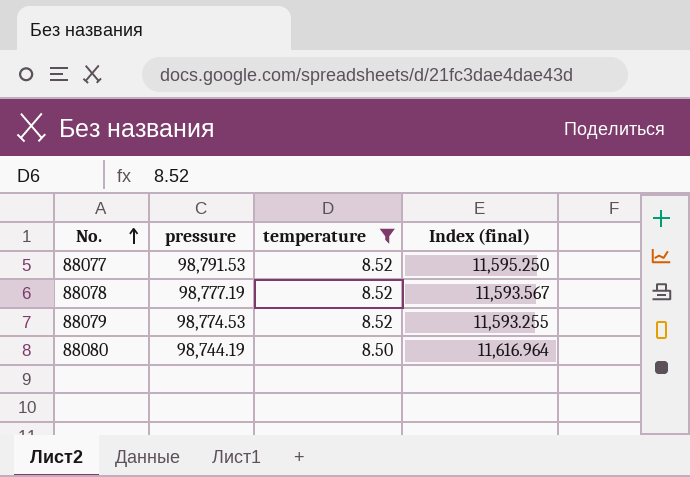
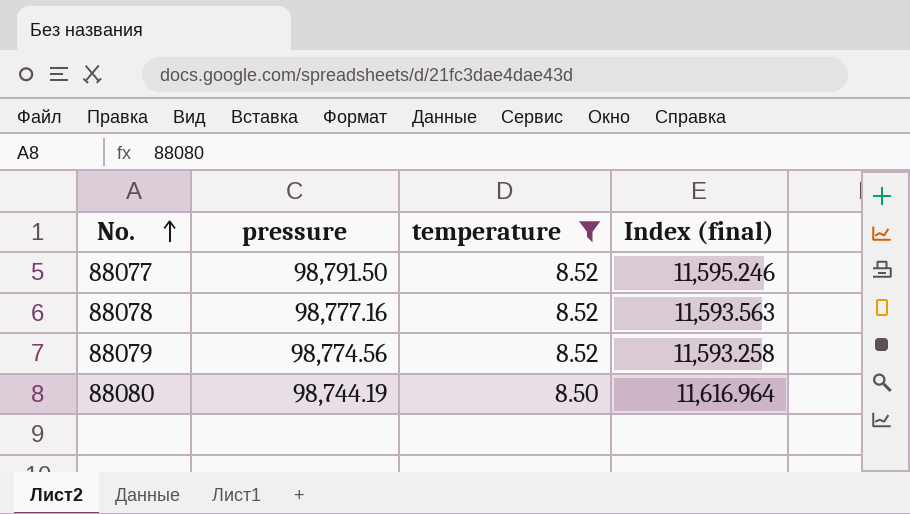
88077 | pressure: 98,791.53 -> 98,791.50
88077 | Index (final): 11,595.250 -> 11,595.246
88078 | pressure: 98,777.19 -> 98,777.16
88078 | Index (final): 11,593.567 -> 11,593.563
88079 | pressure: 98,774.53 -> 98,774.56
88079 | Index (final): 11,593.255 -> 11,593.258

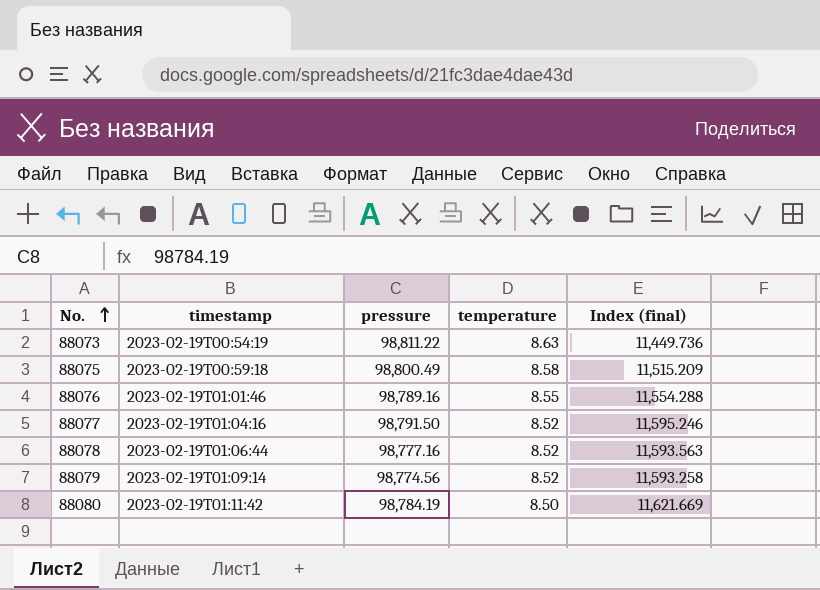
filter: temperature <= 8.52 -> none
column timestamp | position: none -> 2
88080 | pressure: 98,744.19 -> 98,784.19
88080 | Index (final): 11,616.964 -> 11,621.669

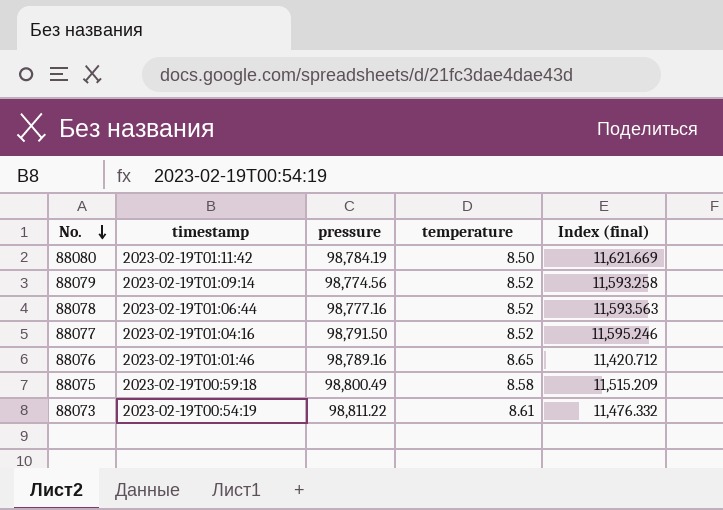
row order: No. ascending -> No. descending
88076 | temperature: 8.55 -> 8.65
88076 | Index (final): 11,554.288 -> 11,420.712
88073 | temperature: 8.63 -> 8.61
88073 | Index (final): 11,449.736 -> 11,476.332

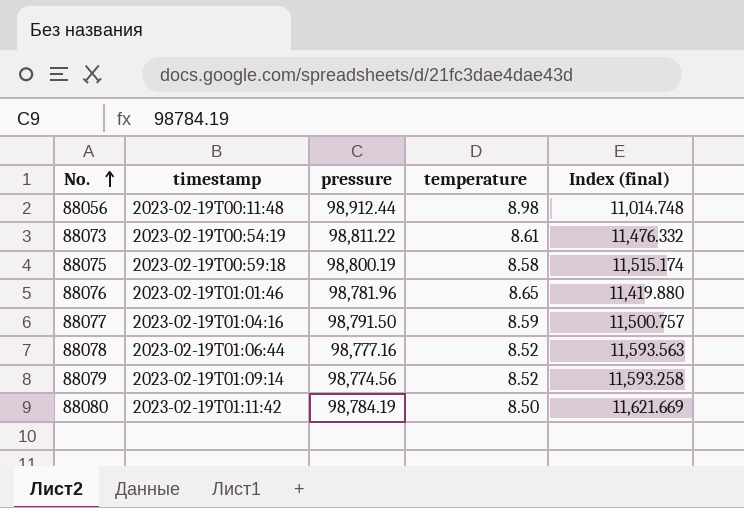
row order: No. descending -> No. ascending
row 88056: none -> 2023-02-19T00:11:48 | 98,912.44 | 8.98 | 11,014.748
88075 | pressure: 98,800.49 -> 98,800.19
88075 | Index (final): 11,515.209 -> 11,515.174
88076 | pressure: 98,789.16 -> 98,781.96
88076 | Index (final): 11,420.712 -> 11,419.880
88077 | temperature: 8.52 -> 8.59
88077 | Index (final): 11,595.246 -> 11,500.757

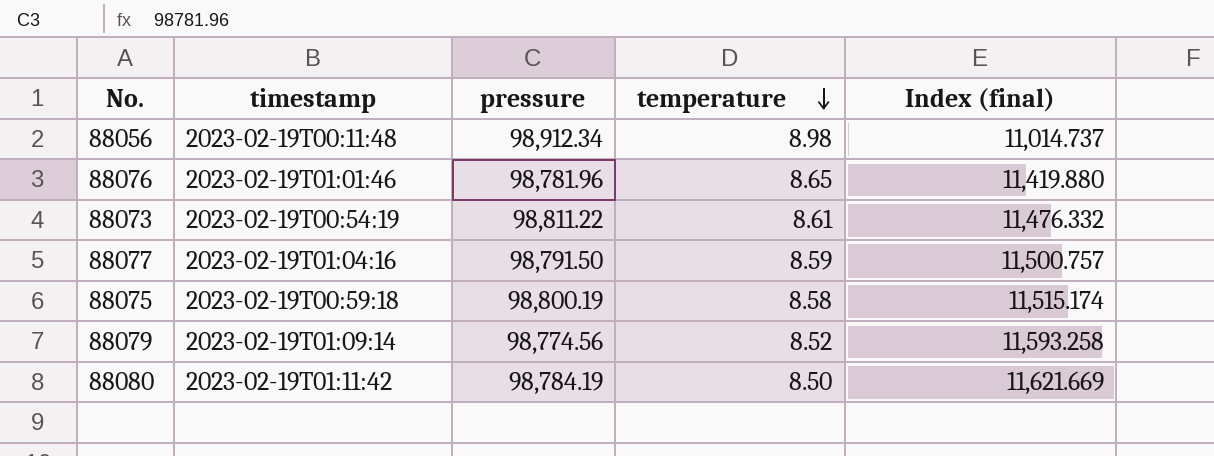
row order: No. ascending -> temperature descending
row 88078: 2023-02-19T01:06:44 | 98,777.16 | 8.52 | 11,593.563 -> none
88056 | pressure: 98,912.44 -> 98,912.34
88056 | Index (final): 11,014.748 -> 11,014.737

